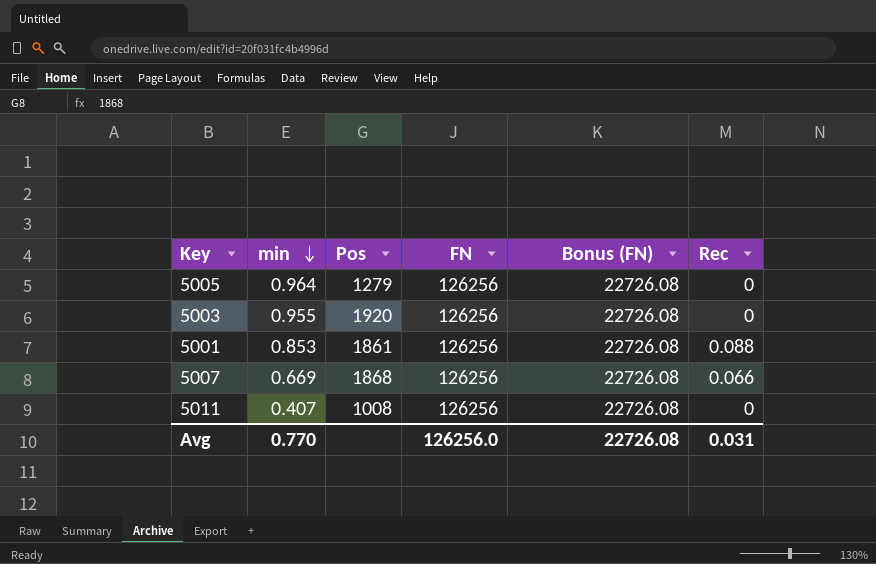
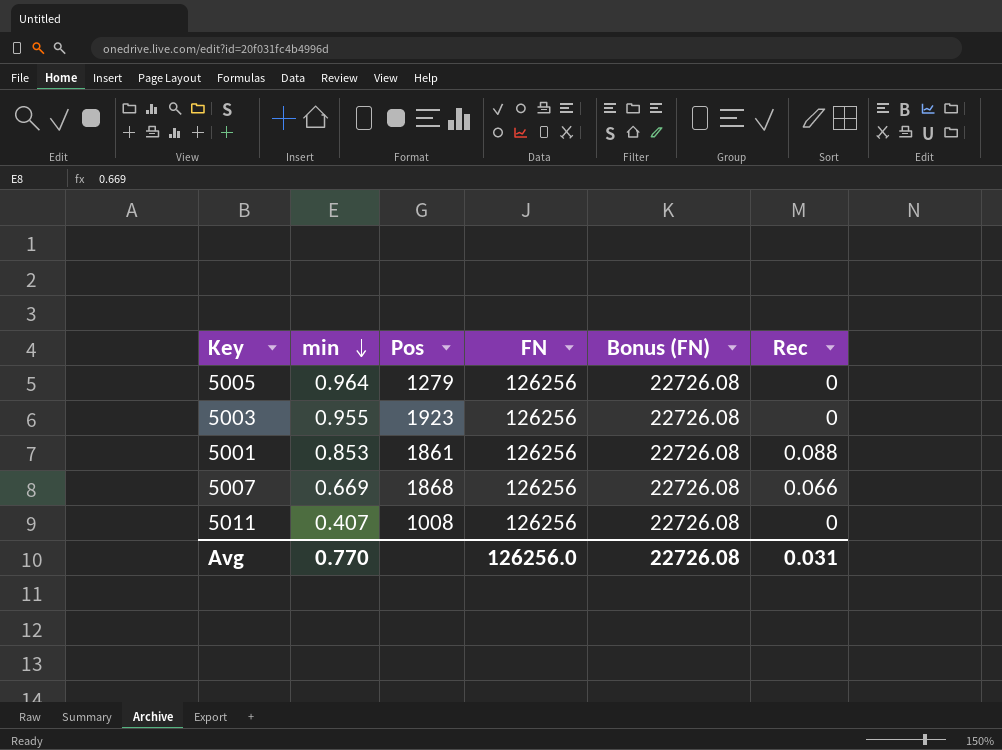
5003 | Pos: 1920 -> 1923

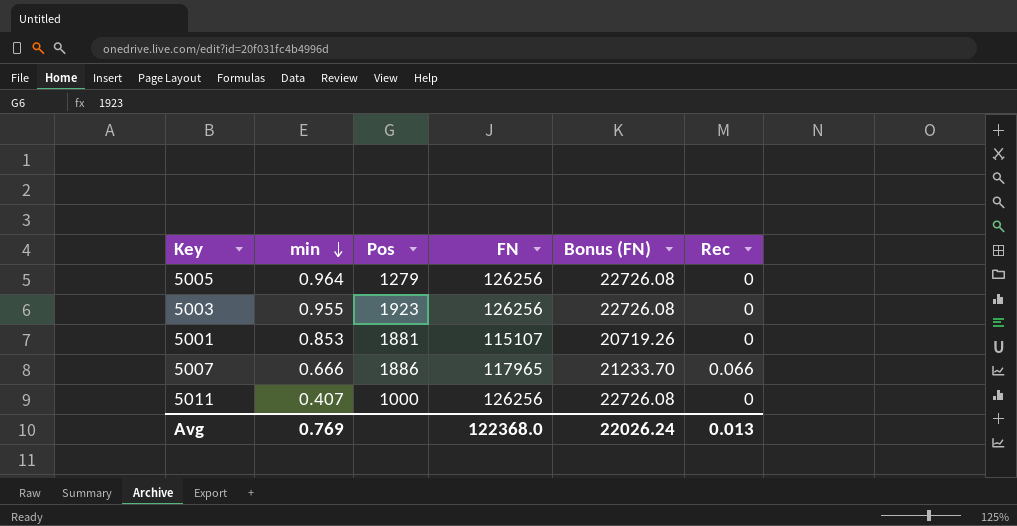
5001 | Pos: 1861 -> 1881
5001 | FN: 126256 -> 115107
5001 | Bonus (FN): 22726.08 -> 20719.26
5001 | Rec: 0.088 -> 0
5007 | min: 0.669 -> 0.666
5007 | Pos: 1868 -> 1886
5007 | FN: 126256 -> 117965
5007 | Bonus (FN): 22726.08 -> 21233.70
5011 | Pos: 1008 -> 1000
Avg | min: 0.770 -> 0.769
Avg | FN: 126256.0 -> 122368.0
Avg | Bonus (FN): 22726.08 -> 22026.24
Avg | Rec: 0.031 -> 0.013

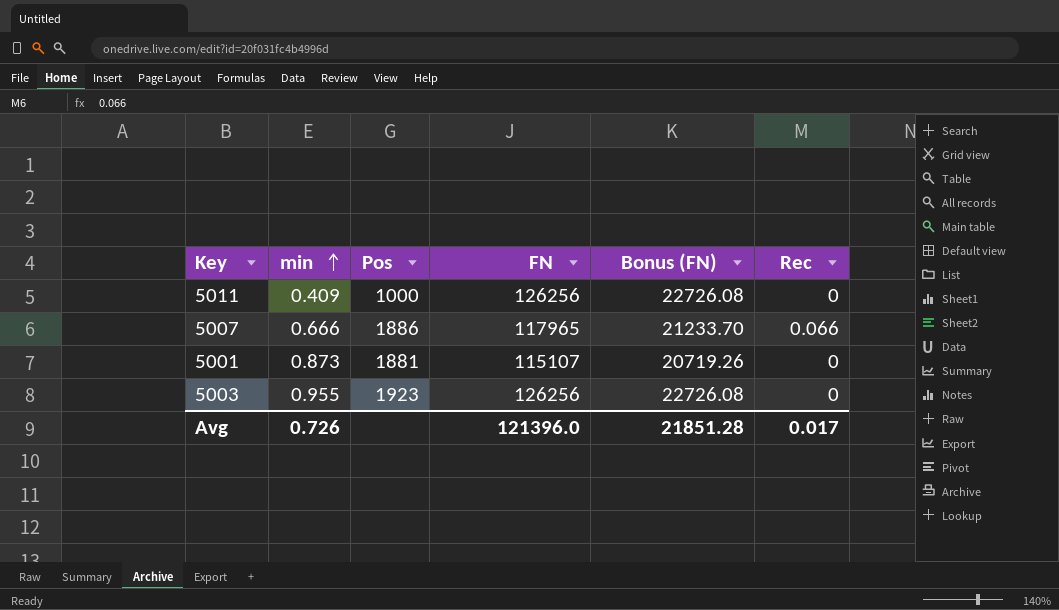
row order: min descending -> min ascending
row 5005: 0.964 | 1279 | 126256 | 22726.08 | 0 -> none
5011 | min: 0.407 -> 0.409
5001 | min: 0.853 -> 0.873
Avg | min: 0.769 -> 0.726
Avg | FN: 122368.0 -> 121396.0
Avg | Bonus (FN): 22026.24 -> 21851.28
Avg | Rec: 0.013 -> 0.017

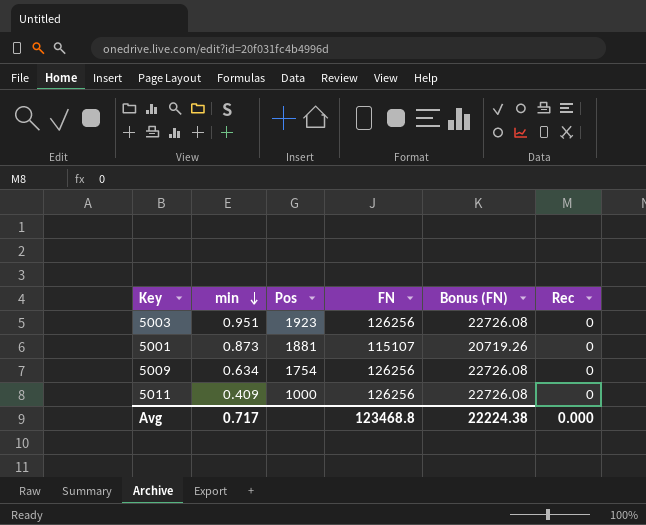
row order: min ascending -> min descending
row 5007: 0.666 | 1886 | 117965 | 21233.70 | 0.066 -> none
5003 | min: 0.955 -> 0.951
row 5009: none -> 0.634 | 1754 | 126256 | 22726.08 | 0
Avg | min: 0.726 -> 0.717
Avg | FN: 121396.0 -> 123468.8
Avg | Bonus (FN): 21851.28 -> 22224.38
Avg | Rec: 0.017 -> 0.000

